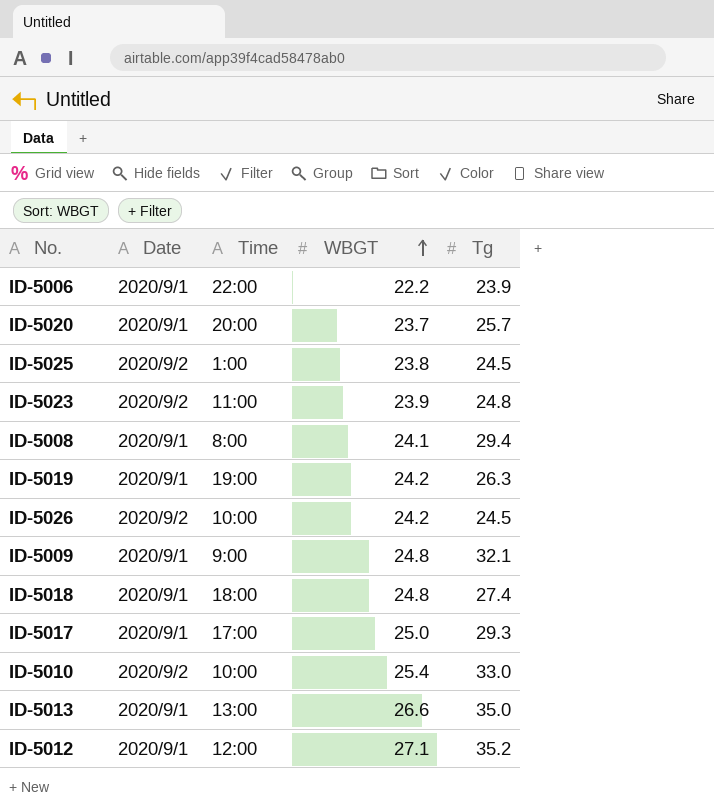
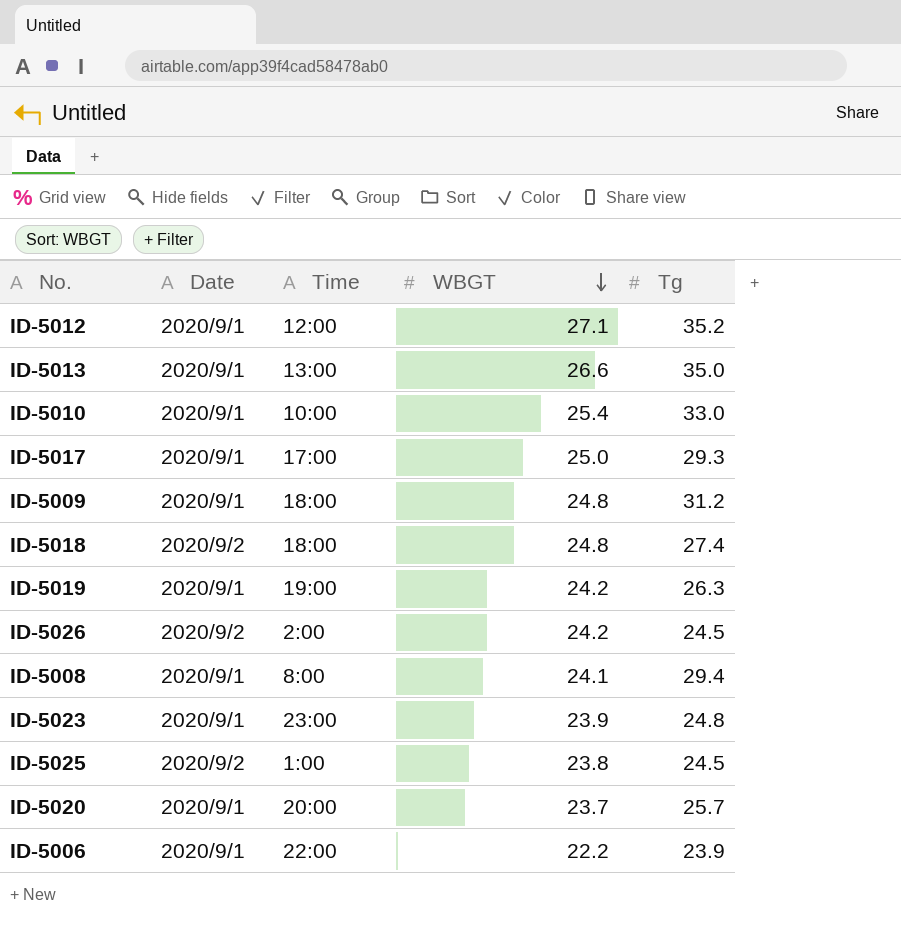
row order: WBGT ascending -> WBGT descending
ID-5010 | Date: 2020/9/2 -> 2020/9/1
ID-5009 | Time: 9:00 -> 18:00
ID-5009 | Tg: 32.1 -> 31.2
ID-5018 | Date: 2020/9/1 -> 2020/9/2
ID-5026 | Time: 10:00 -> 2:00
ID-5023 | Date: 2020/9/2 -> 2020/9/1
ID-5023 | Time: 11:00 -> 23:00

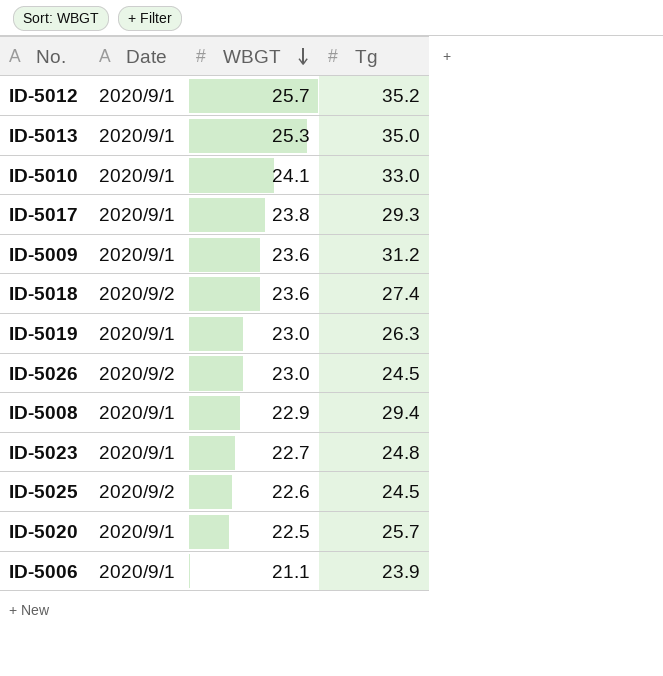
column Time | position: 3 -> none
ID-5012 | WBGT: 27.1 -> 25.7
ID-5013 | WBGT: 26.6 -> 25.3
ID-5010 | WBGT: 25.4 -> 24.1
ID-5017 | WBGT: 25.0 -> 23.8
ID-5009 | WBGT: 24.8 -> 23.6
ID-5018 | WBGT: 24.8 -> 23.6
ID-5019 | WBGT: 24.2 -> 23.0
ID-5026 | WBGT: 24.2 -> 23.0
ID-5008 | WBGT: 24.1 -> 22.9
ID-5023 | WBGT: 23.9 -> 22.7
ID-5025 | WBGT: 23.8 -> 22.6
ID-5020 | WBGT: 23.7 -> 22.5
ID-5006 | WBGT: 22.2 -> 21.1

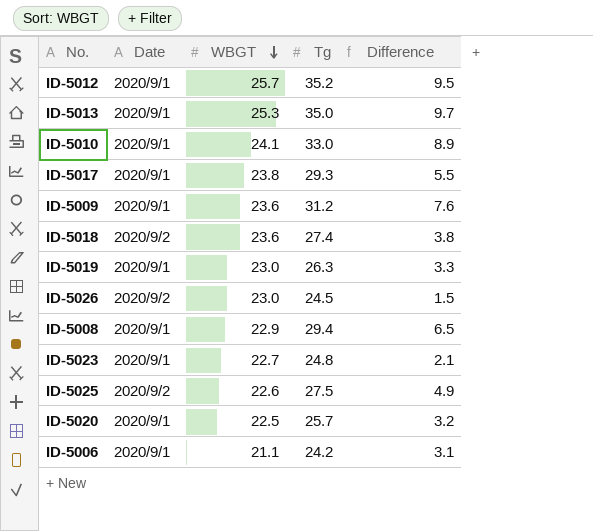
column Difference | formula: none -> [Tg] - [WBGT]
ID-5025 | Tg: 24.5 -> 27.5
ID-5006 | Tg: 23.9 -> 24.2

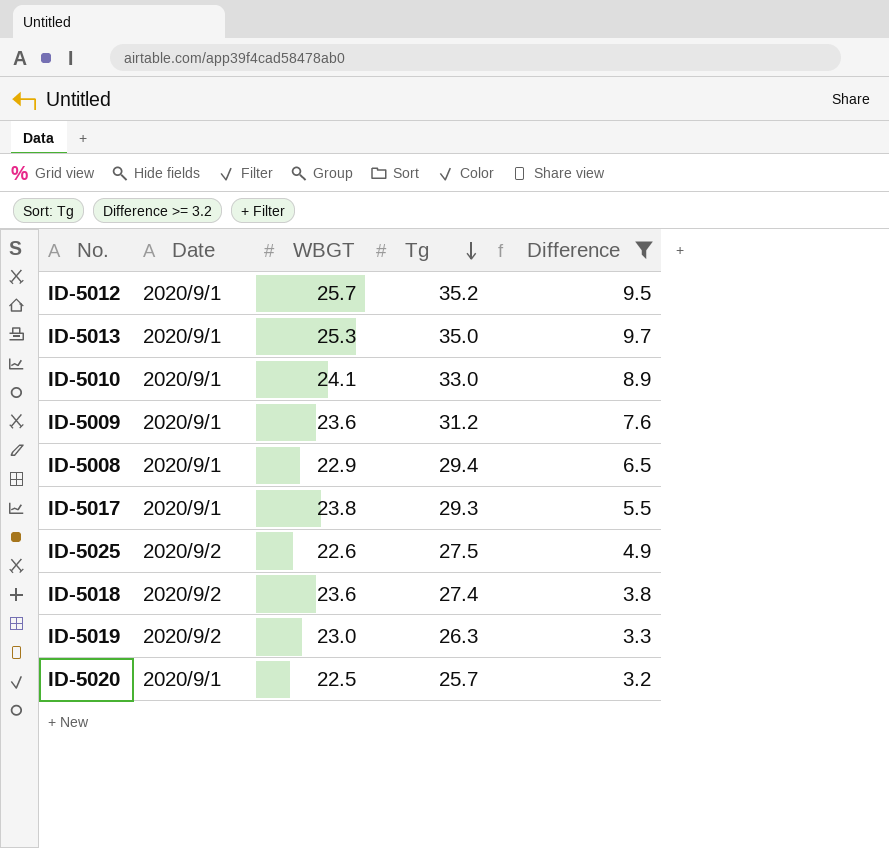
filter: none -> Difference >= 3.2
row order: WBGT descending -> Tg descending
ID-5019 | Date: 2020/9/1 -> 2020/9/2

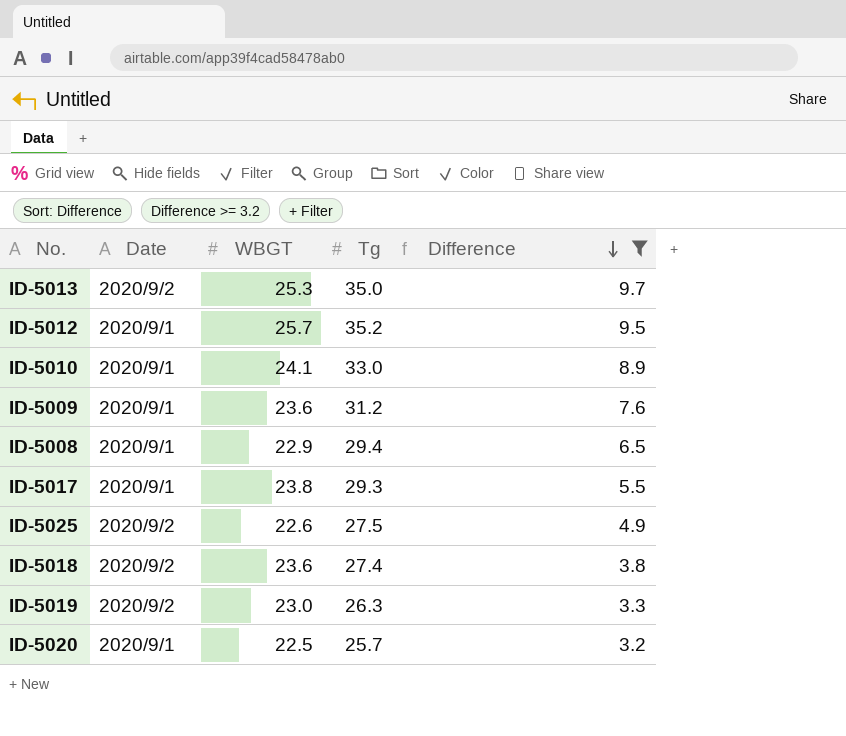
row order: Tg descending -> Difference descending
ID-5013 | Date: 2020/9/1 -> 2020/9/2

